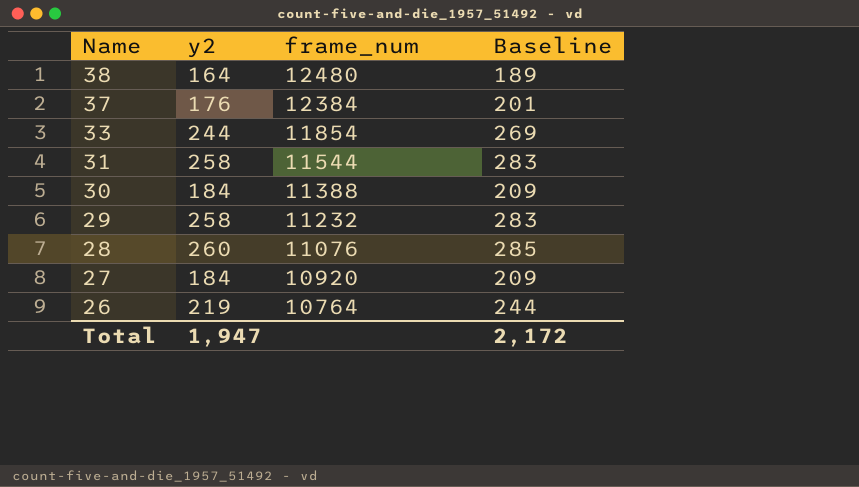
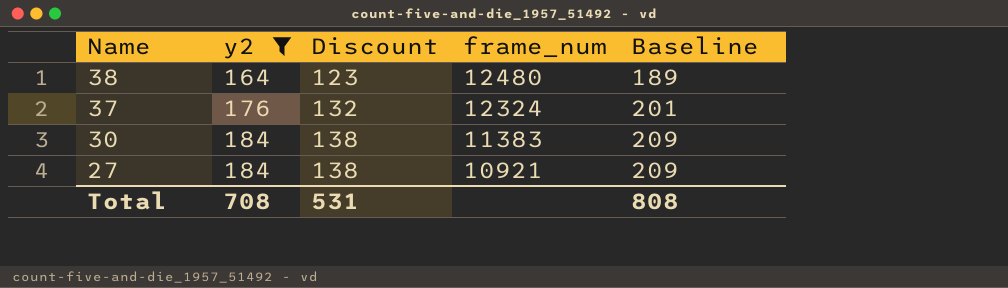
filter: none -> y2 <= 184
column Discount | formula: none -> [y2] * 0.75
37 | frame_num: 12384 -> 12324
30 | frame_num: 11388 -> 11383
27 | frame_num: 10920 -> 10921
Total | y2: 1,947 -> 708
Total | Baseline: 2,172 -> 808

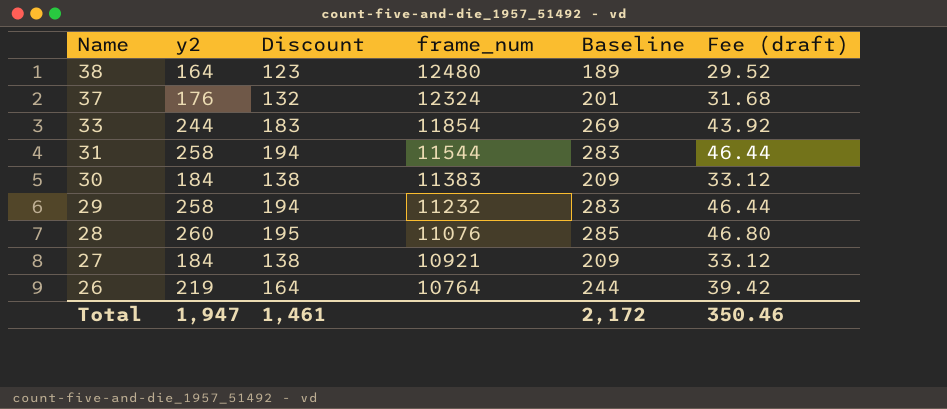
filter: y2 <= 184 -> none
column Fee (draft) | formula: none -> [y2] * 0.18
Total | y2: 708 -> 1,947
Total | Discount: 531 -> 1,461
Total | Baseline: 808 -> 2,172

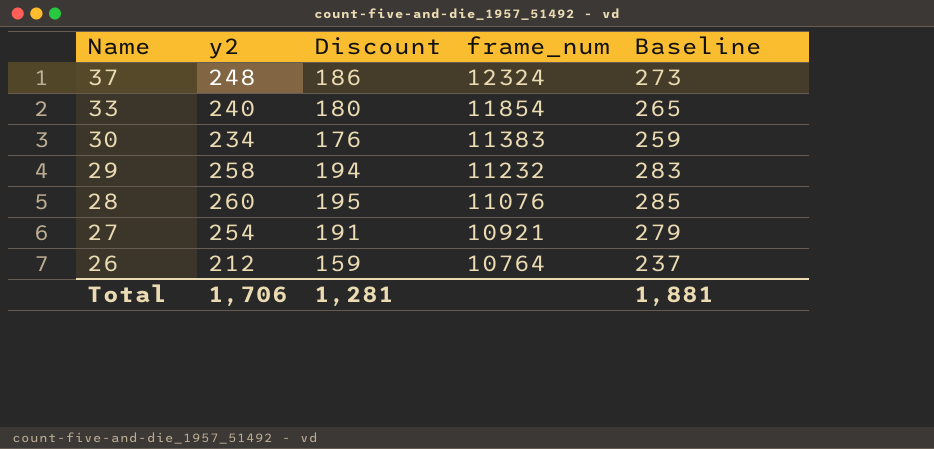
column Fee (draft) | formula: [y2] * 0.18 -> none
row 38: 164 | 123 | 12480 | 189 | 29.52 -> none
row 31: 258 | 194 | 11544 | 283 | 46.44 -> none
37 | y2: 176 -> 248
37 | Discount: 132 -> 186
37 | Baseline: 201 -> 273
33 | y2: 244 -> 240
33 | Discount: 183 -> 180
33 | Baseline: 269 -> 265
30 | y2: 184 -> 234
30 | Discount: 138 -> 176
30 | Baseline: 209 -> 259
27 | y2: 184 -> 254
27 | Discount: 138 -> 191
27 | Baseline: 209 -> 279
26 | y2: 219 -> 212
26 | Discount: 164 -> 159
26 | Baseline: 244 -> 237
Total | y2: 1,947 -> 1,706
Total | Discount: 1,461 -> 1,281
Total | Baseline: 2,172 -> 1,881

